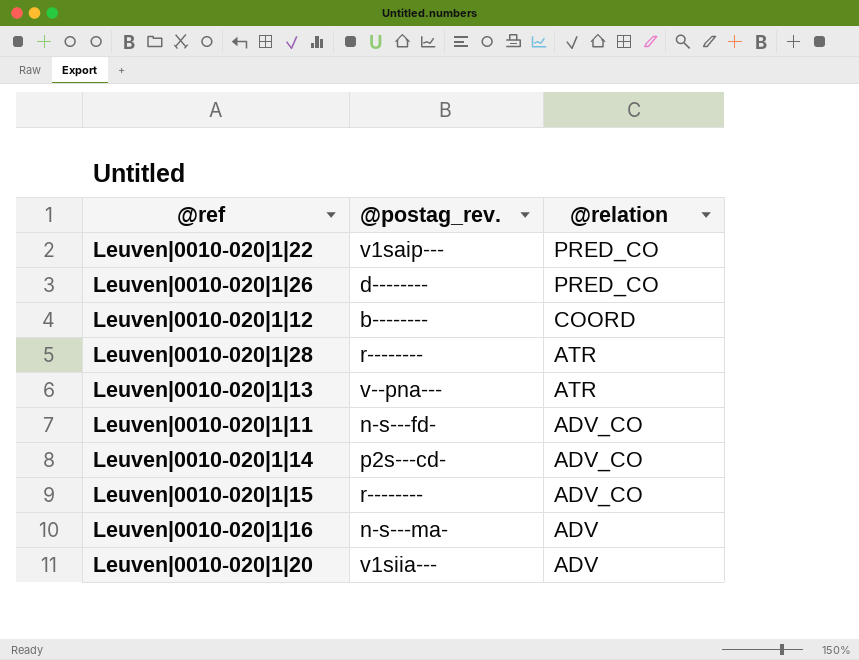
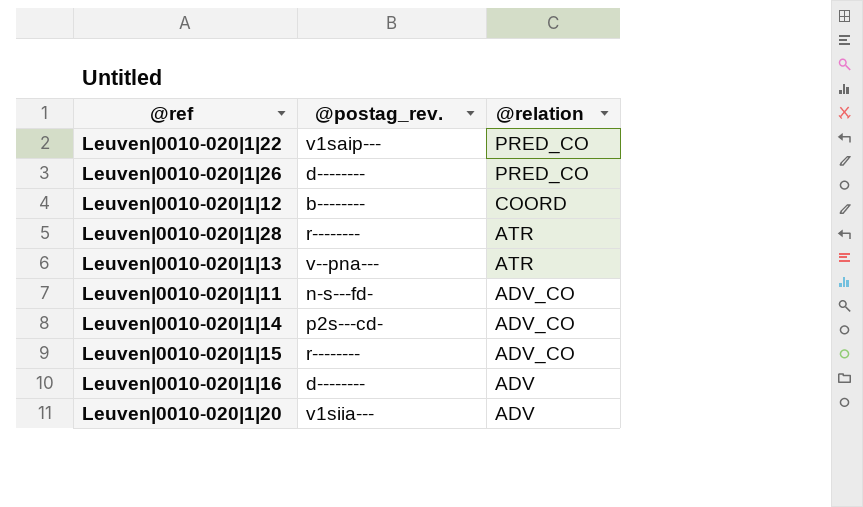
Leuven|0010-020|1|16 | @postag_rev.: n-s---ma- -> d--------

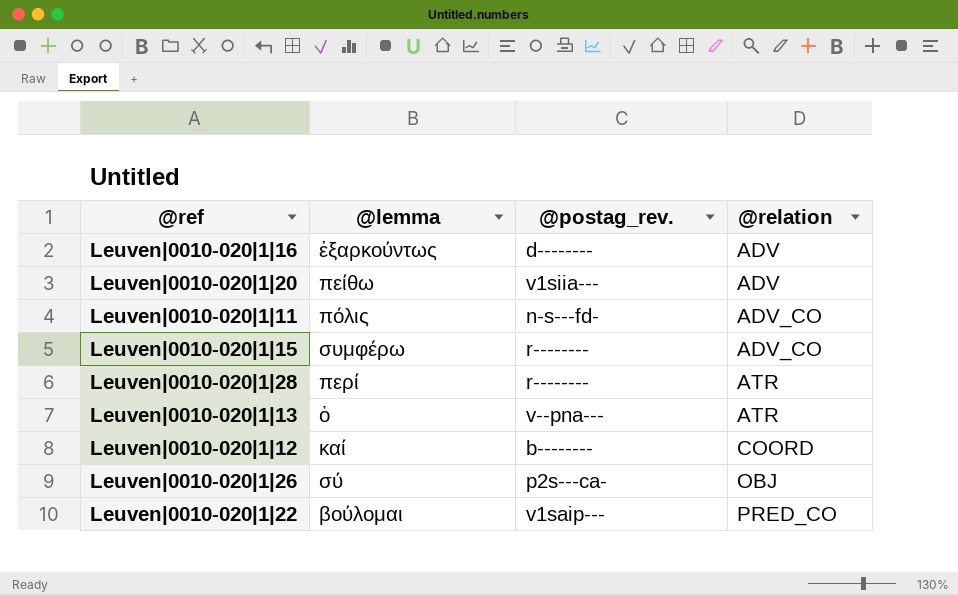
row order: @relation descending -> @relation ascending
column @lemma | position: none -> 2
row Leuven|0010-020|1|14: p2s---cd- | ADV_CO -> none
Leuven|0010-020|1|26 | @postag_rev.: d-------- -> p2s---ca-
Leuven|0010-020|1|26 | @relation: PRED_CO -> OBJ

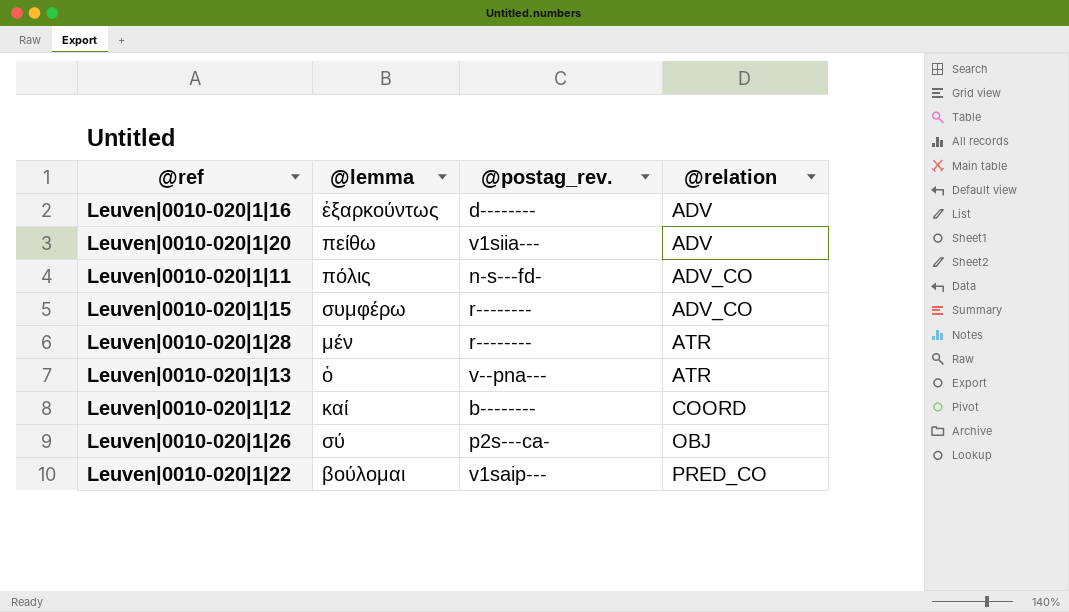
Leuven|0010-020|1|28 | @lemma: περί -> μέν

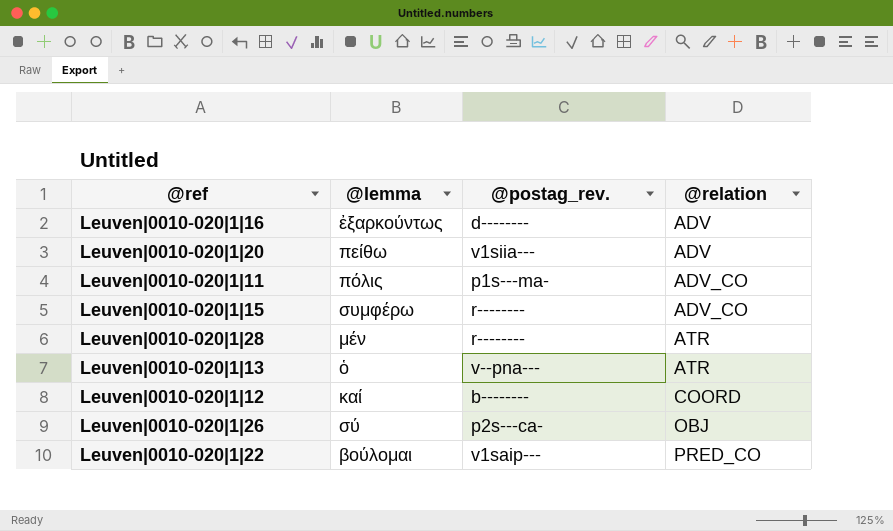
Leuven|0010-020|1|11 | @postag_rev.: n-s---fd- -> p1s---ma-

